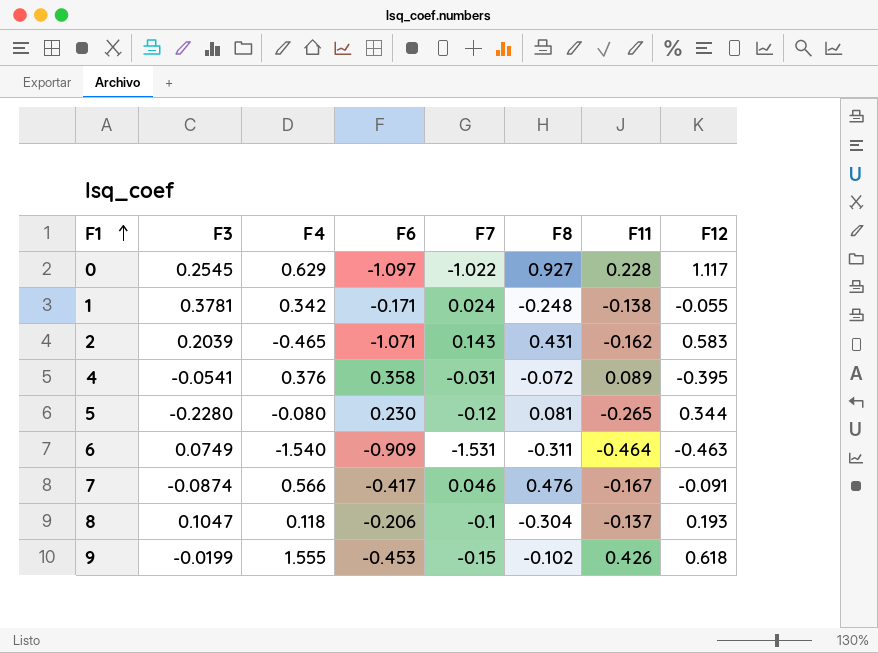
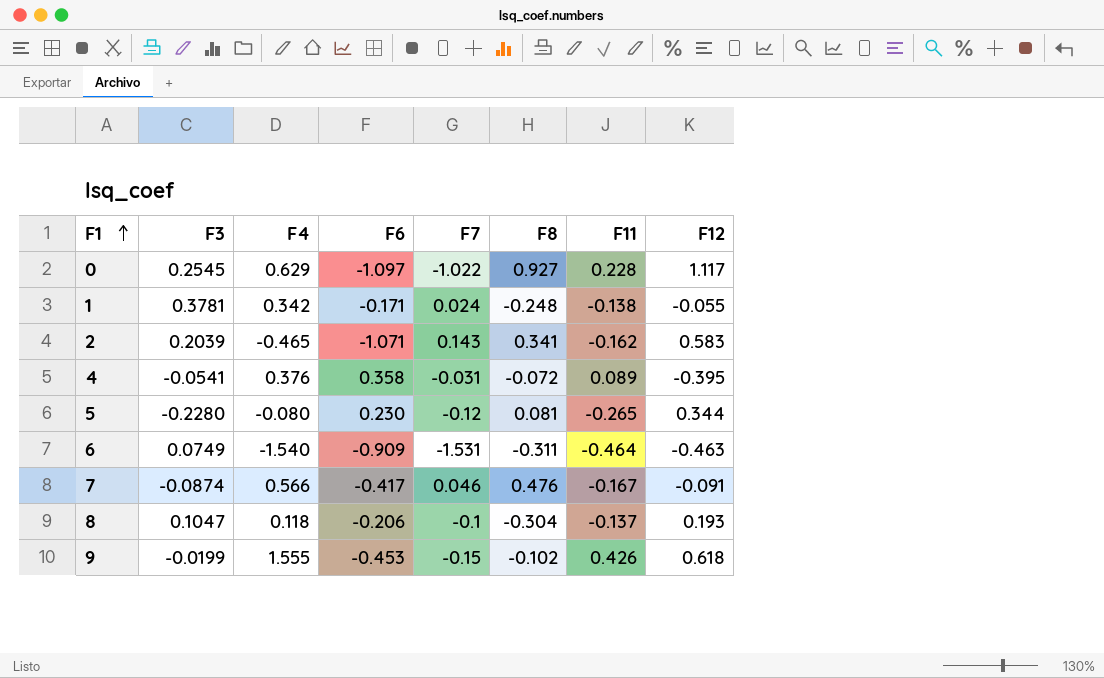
2 | F8: 0.431 -> 0.341

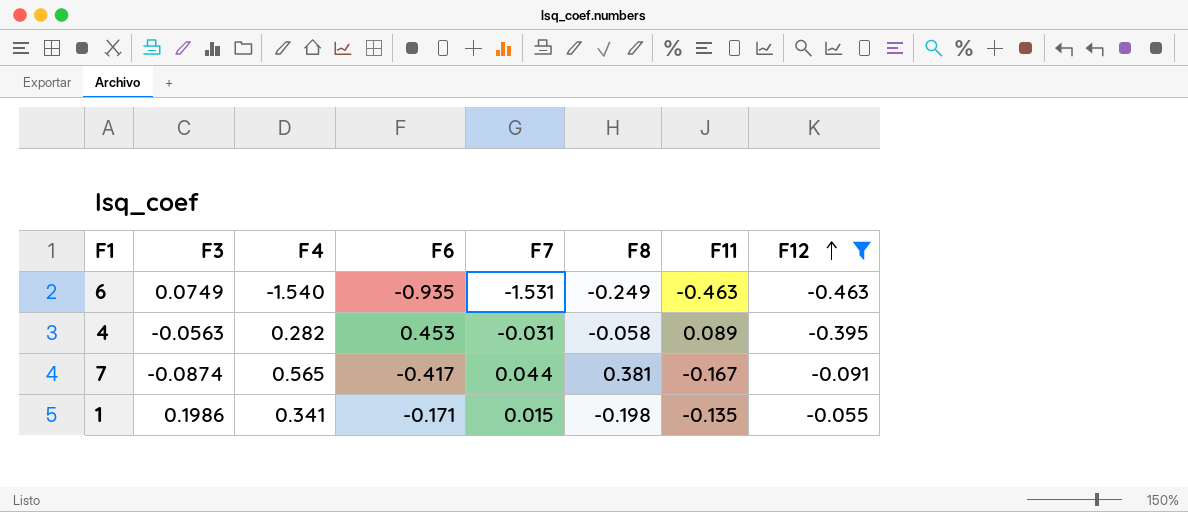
filter: none -> F12 <= -0.055
row order: F1 ascending -> F12 ascending
6 | F6: -0.909 -> -0.935
6 | F8: -0.311 -> -0.249
6 | F11: -0.464 -> -0.463
4 | F3: -0.0541 -> -0.0563
4 | F4: 0.376 -> 0.282
4 | F6: 0.358 -> 0.453
4 | F8: -0.072 -> -0.058
7 | F4: 0.566 -> 0.565
7 | F7: 0.046 -> 0.044
7 | F8: 0.476 -> 0.381
1 | F3: 0.3781 -> 0.1986
1 | F4: 0.342 -> 0.341
1 | F7: 0.024 -> 0.015
1 | F8: -0.248 -> -0.198
1 | F11: -0.138 -> -0.135

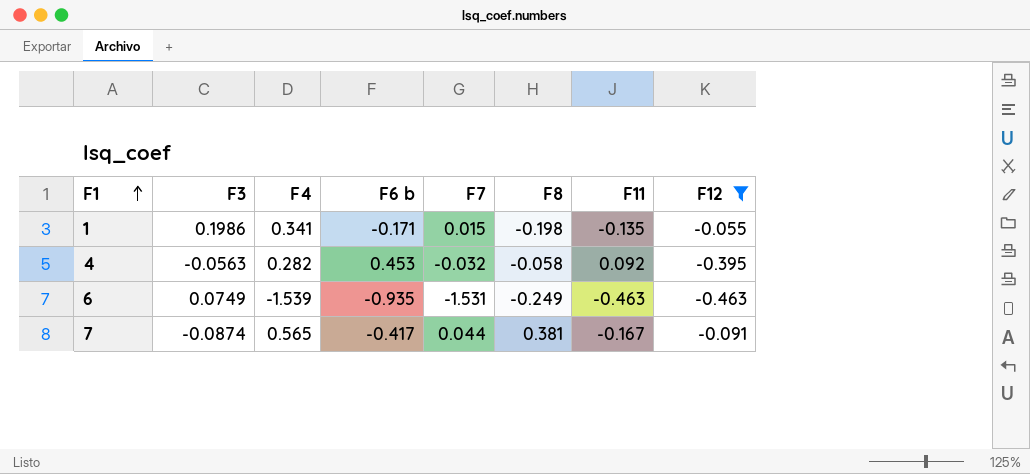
row order: F12 ascending -> F1 ascending
column name: F6 -> F6 b
4 | F7: -0.031 -> -0.032
4 | F11: 0.089 -> 0.092
6 | F4: -1.540 -> -1.539

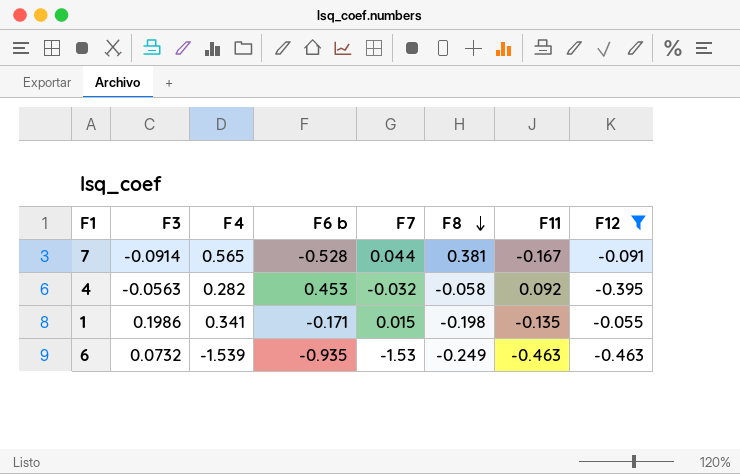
row order: F1 ascending -> F8 descending
7 | F3: -0.0874 -> -0.0914
7 | F6 b: -0.417 -> -0.528
6 | F3: 0.0749 -> 0.0732
6 | F7: -1.531 -> -1.53

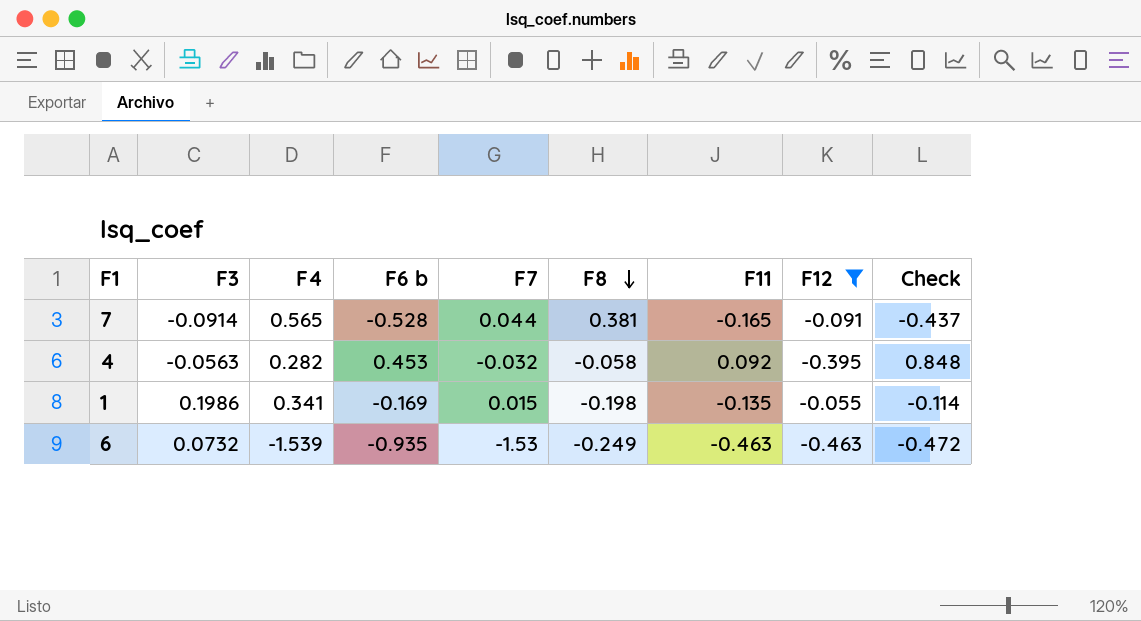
column Check | formula: none -> [F6 b] - [F12]
7 | F11: -0.167 -> -0.165
1 | F6 b: -0.171 -> -0.169

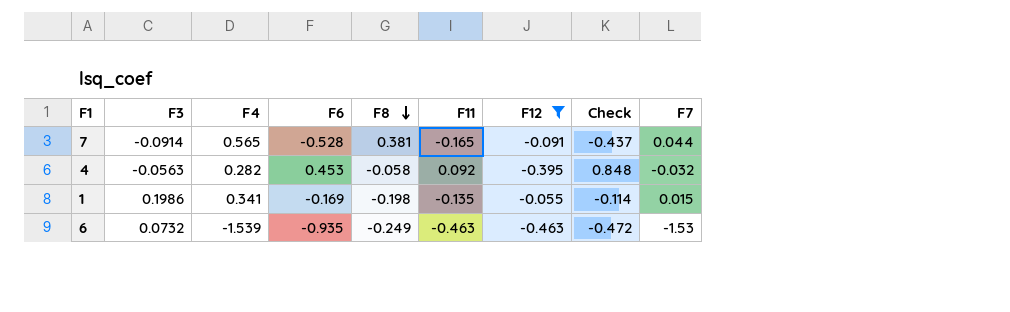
column name: F6 b -> F6
column F7 | position: 5 -> 9

